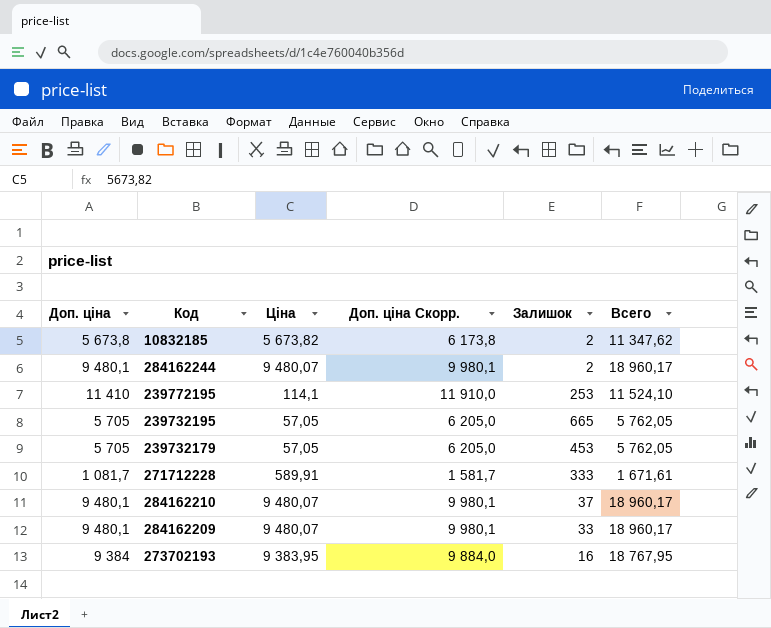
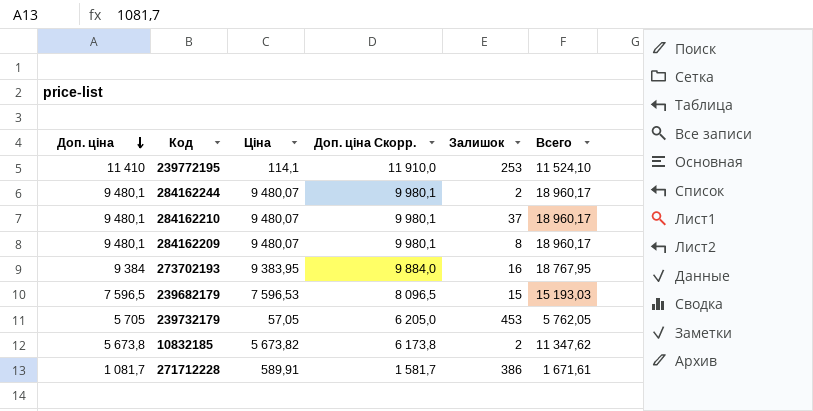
row order: none -> Доп. ціна descending
row 239732195: 5 705 | 57,05 | 6 205,0 | 665 | 5 762,05 -> none
284162209 | Залишок: 33 -> 8
row 239682179: none -> 7 596,5 | 7 596,53 | 8 096,5 | 15 | 15 193,03
271712228 | Залишок: 333 -> 386

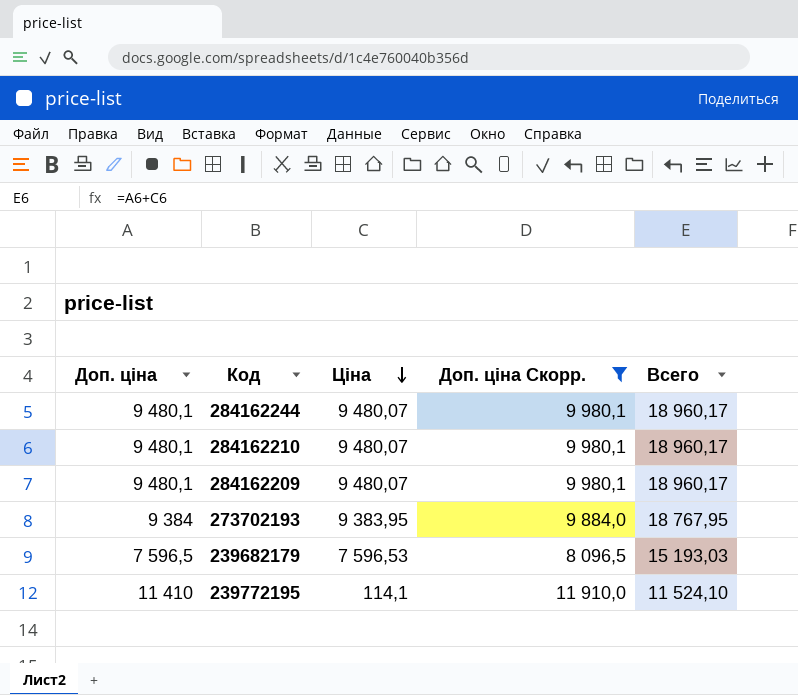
filter: none -> Доп. ціна Скорр. >= 8 096,5
row order: Доп. ціна descending -> Ціна descending
column Залишок | position: 5 -> none

